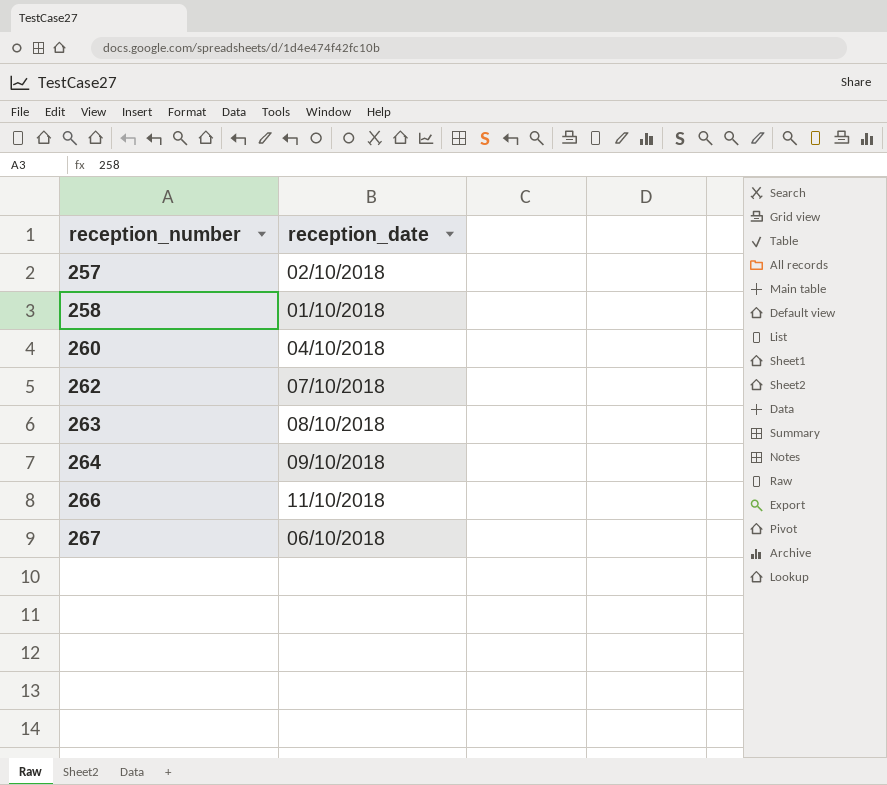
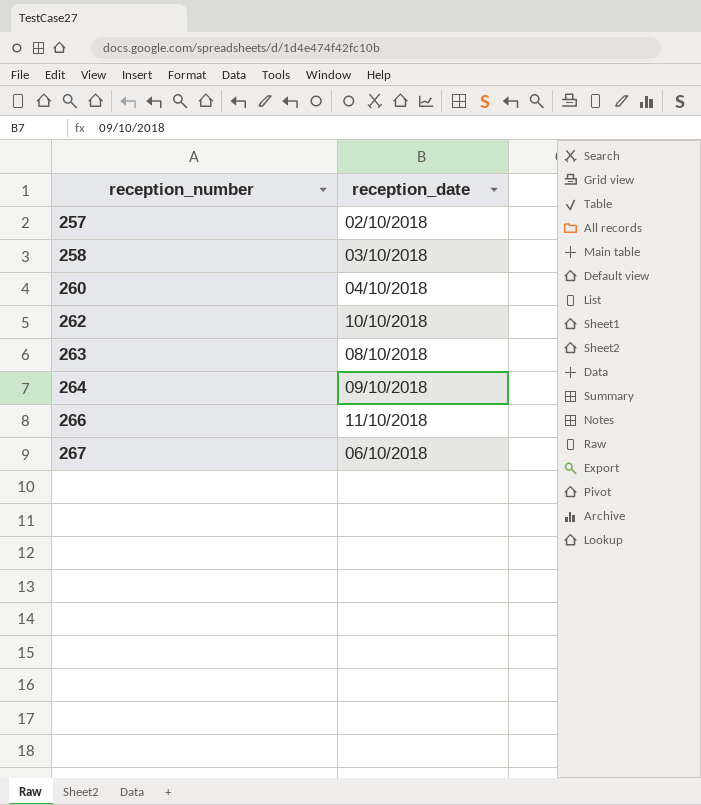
258 | reception_date: 01/10/2018 -> 03/10/2018
262 | reception_date: 07/10/2018 -> 10/10/2018

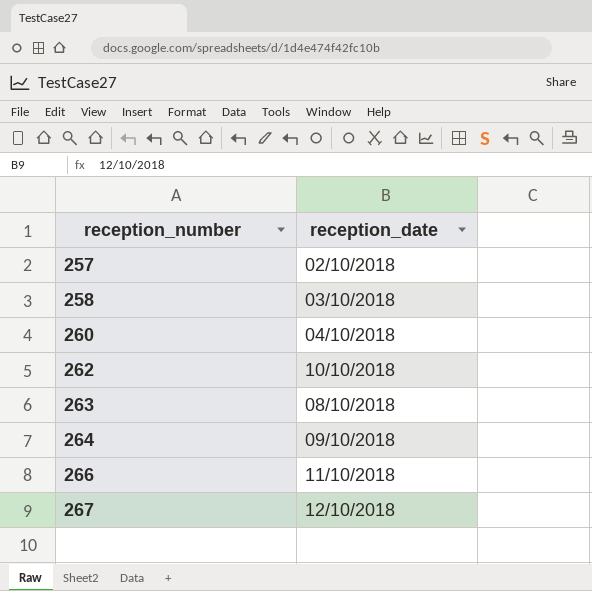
267 | reception_date: 06/10/2018 -> 12/10/2018

